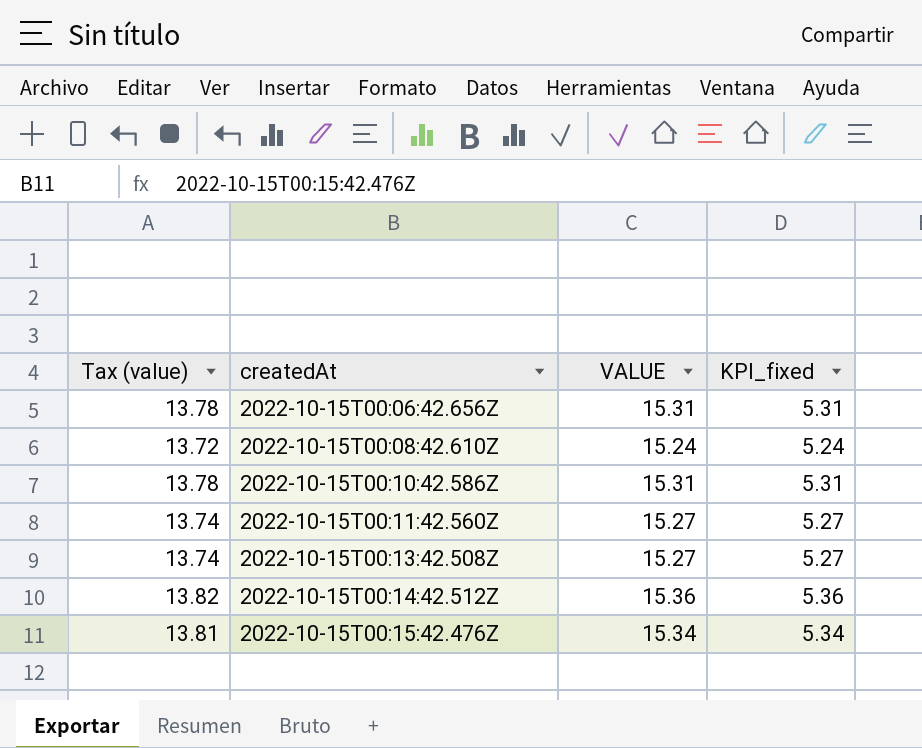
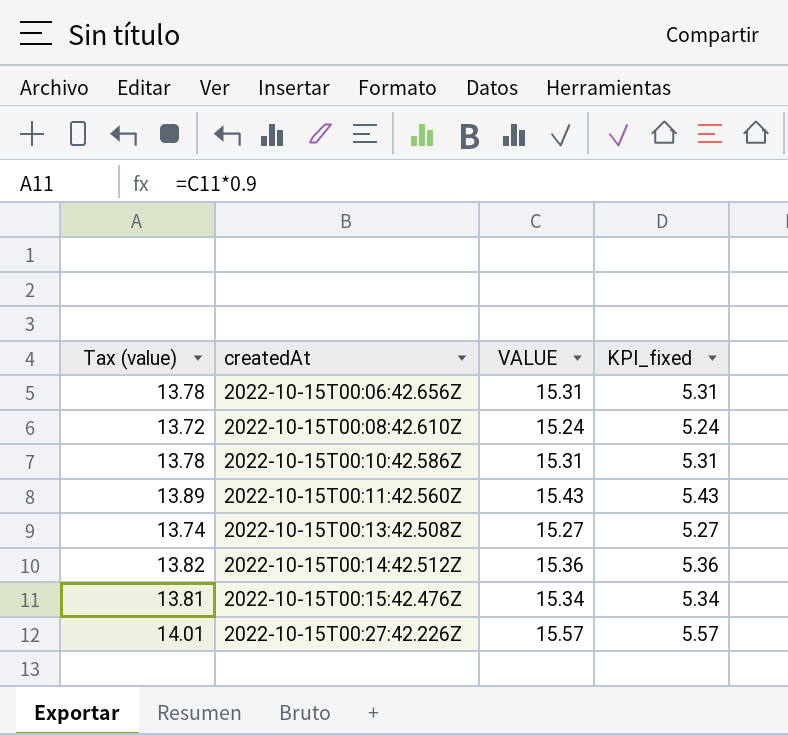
2022-10-15T00:11:42.560Z | Tax (value): 13.74 -> 13.89
2022-10-15T00:11:42.560Z | VALUE: 15.27 -> 15.43
2022-10-15T00:11:42.560Z | KPI_fixed: 5.27 -> 5.43
row 2022-10-15T00:27:42.226Z: none -> 14.01 | 15.57 | 5.57

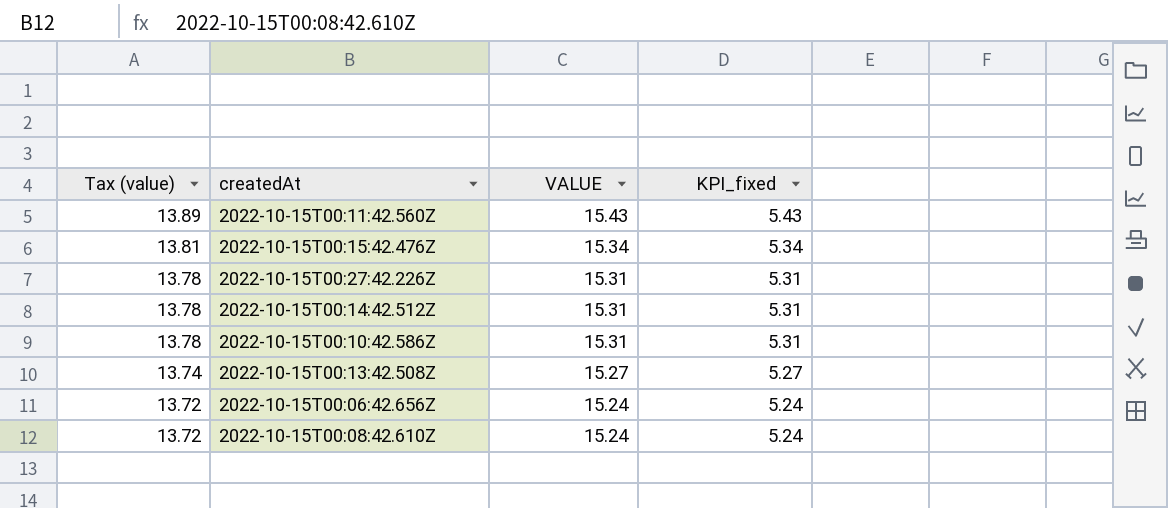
row order: createdAt ascending -> Tax (value) descending
2022-10-15T00:27:42.226Z | Tax (value): 14.01 -> 13.78
2022-10-15T00:27:42.226Z | VALUE: 15.57 -> 15.31
2022-10-15T00:27:42.226Z | KPI_fixed: 5.57 -> 5.31
2022-10-15T00:14:42.512Z | Tax (value): 13.82 -> 13.78
2022-10-15T00:14:42.512Z | VALUE: 15.36 -> 15.31
2022-10-15T00:14:42.512Z | KPI_fixed: 5.36 -> 5.31
2022-10-15T00:06:42.656Z | Tax (value): 13.78 -> 13.72
2022-10-15T00:06:42.656Z | VALUE: 15.31 -> 15.24
2022-10-15T00:06:42.656Z | KPI_fixed: 5.31 -> 5.24

